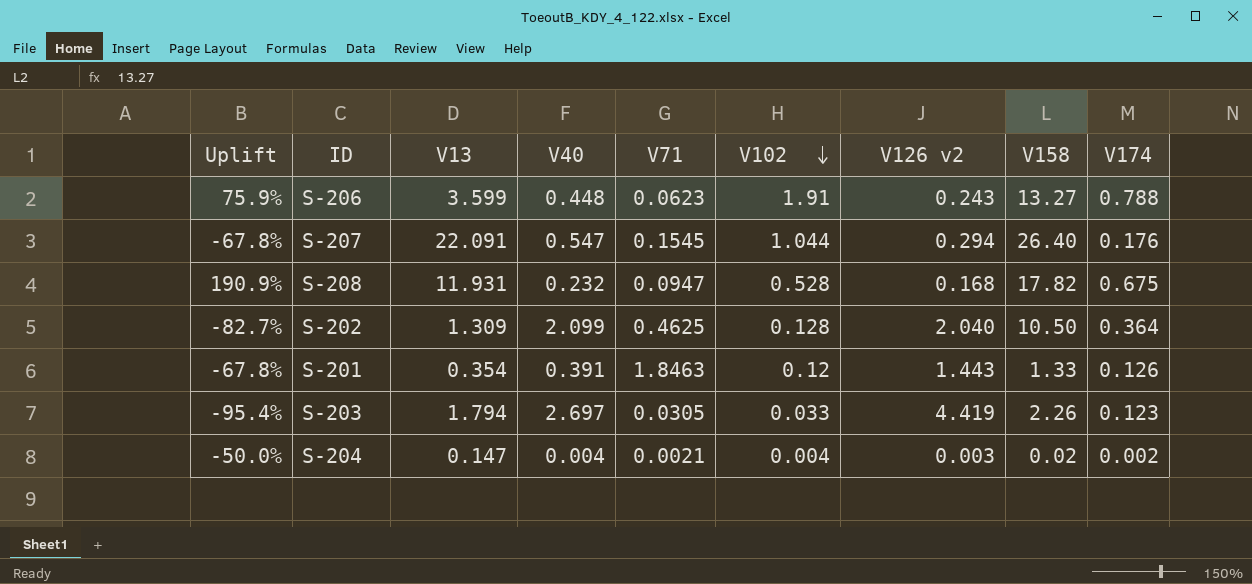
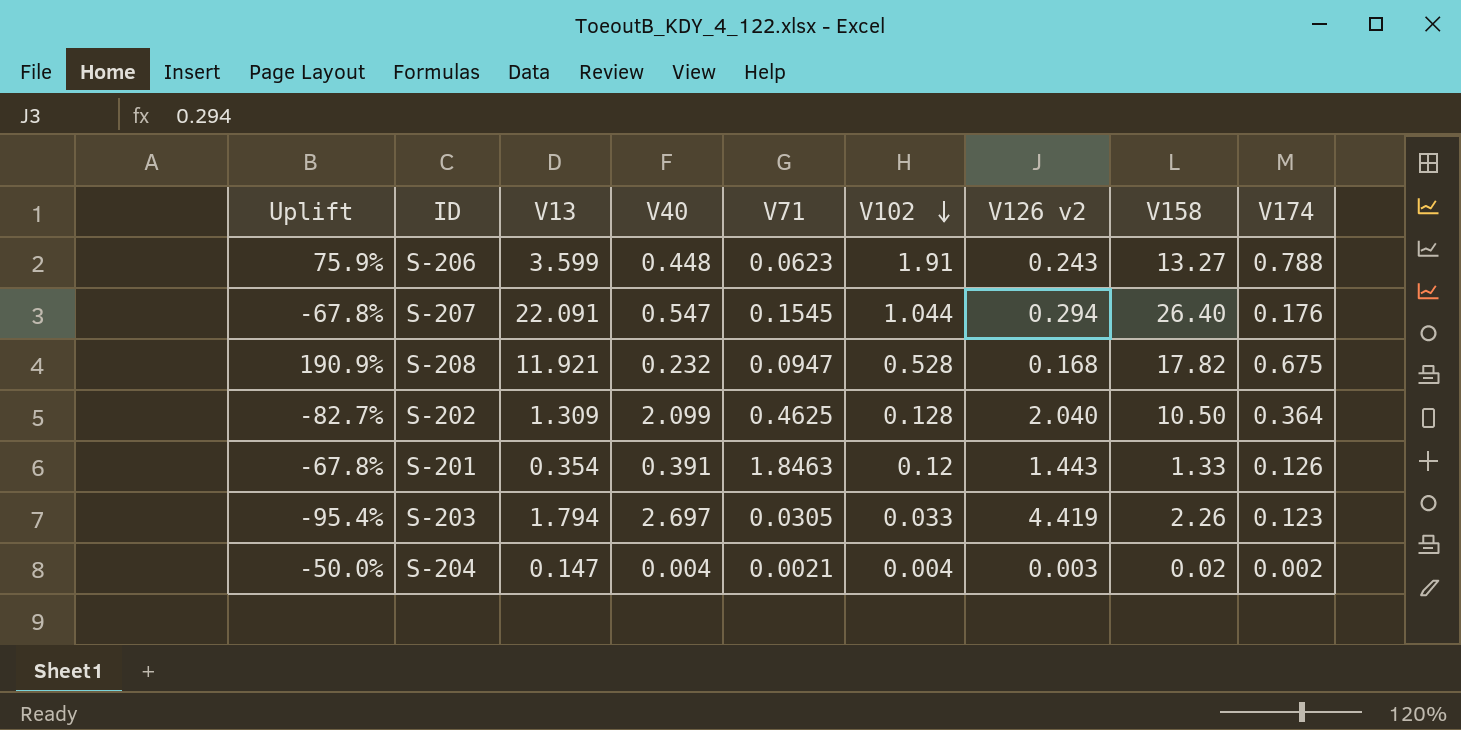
S-208 | V13: 11.931 -> 11.921

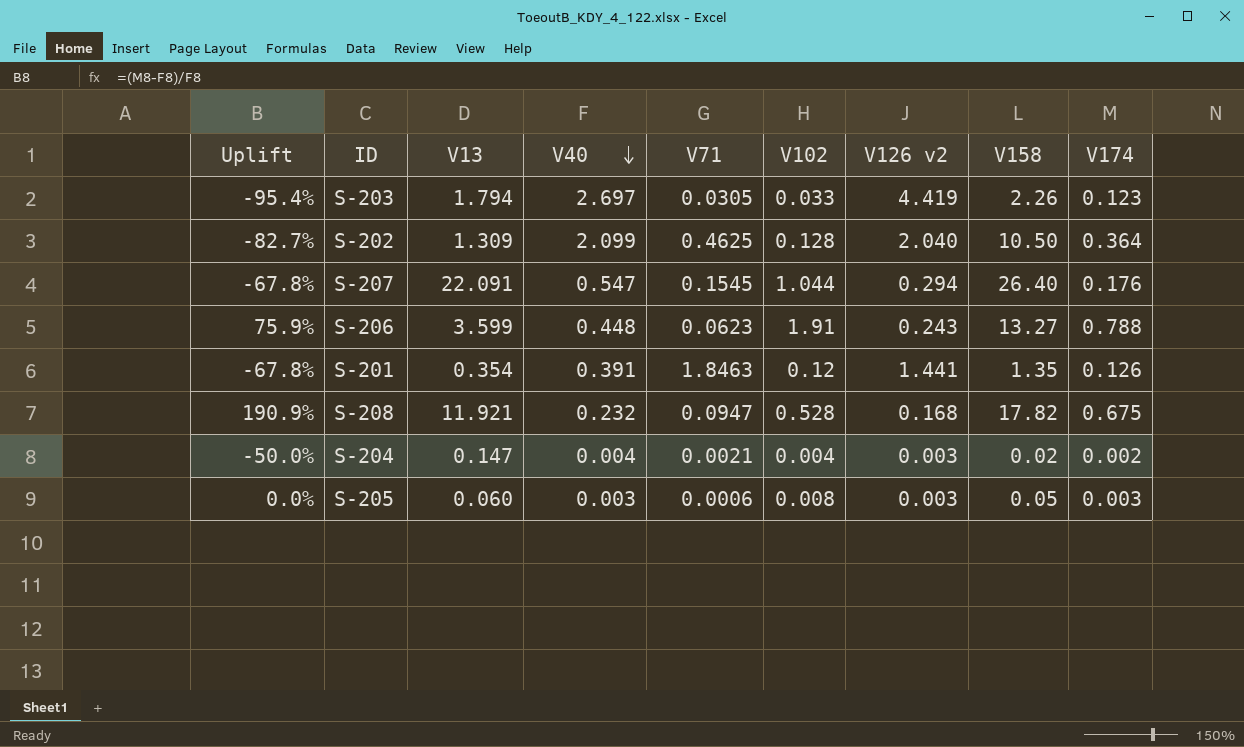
row order: V102 descending -> V40 descending
S-201 | V126 v2: 1.443 -> 1.441
S-201 | V158: 1.33 -> 1.35
row S-205: none -> 0.0% | 0.060 | 0.003 | 0.0006 | 0.008 | 0.003 | 0.05 | 0.003

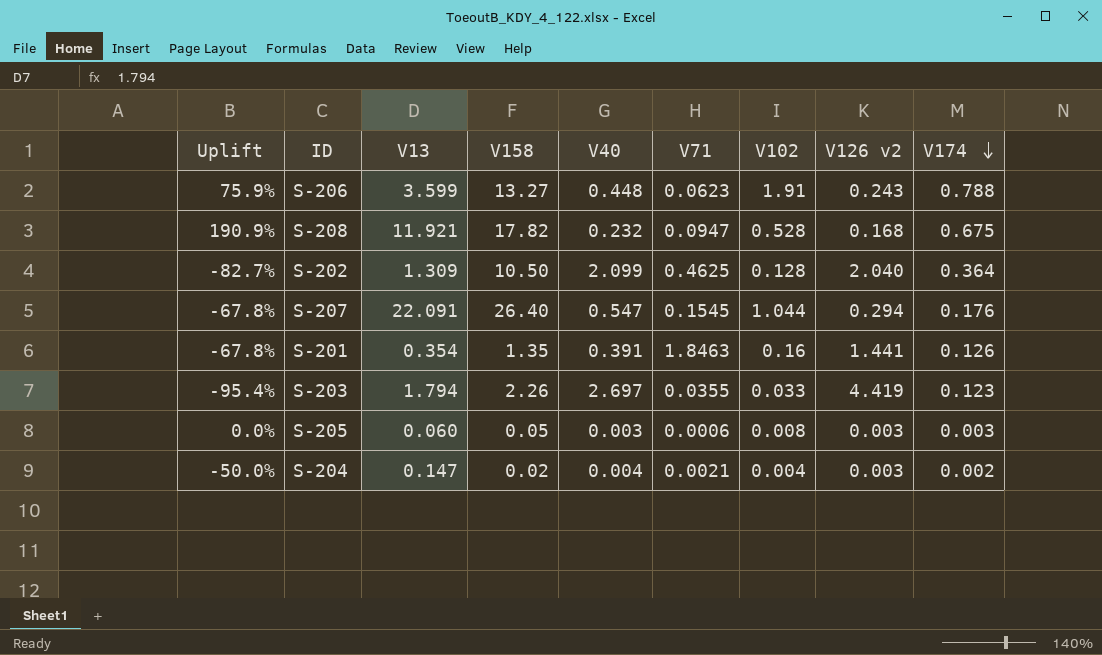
row order: V40 descending -> V174 descending
column V158 | position: 8 -> 4
S-201 | V102: 0.12 -> 0.16
S-203 | V71: 0.0305 -> 0.0355

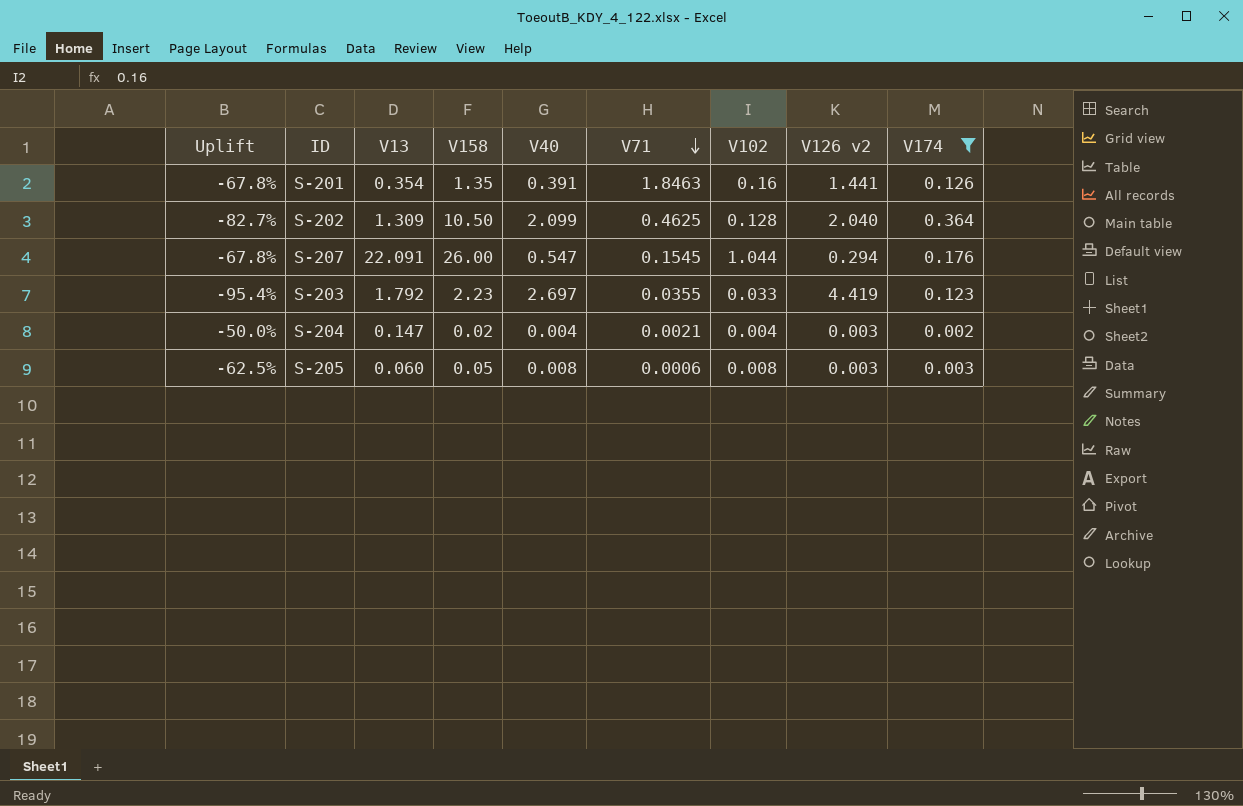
filter: none -> V174 <= 0.364
row order: V174 descending -> V71 descending
S-207 | V158: 26.40 -> 26.00
S-203 | V13: 1.794 -> 1.792
S-203 | V158: 2.26 -> 2.23
S-205 | Uplift: 0.0% -> -62.5%
S-205 | V40: 0.003 -> 0.008

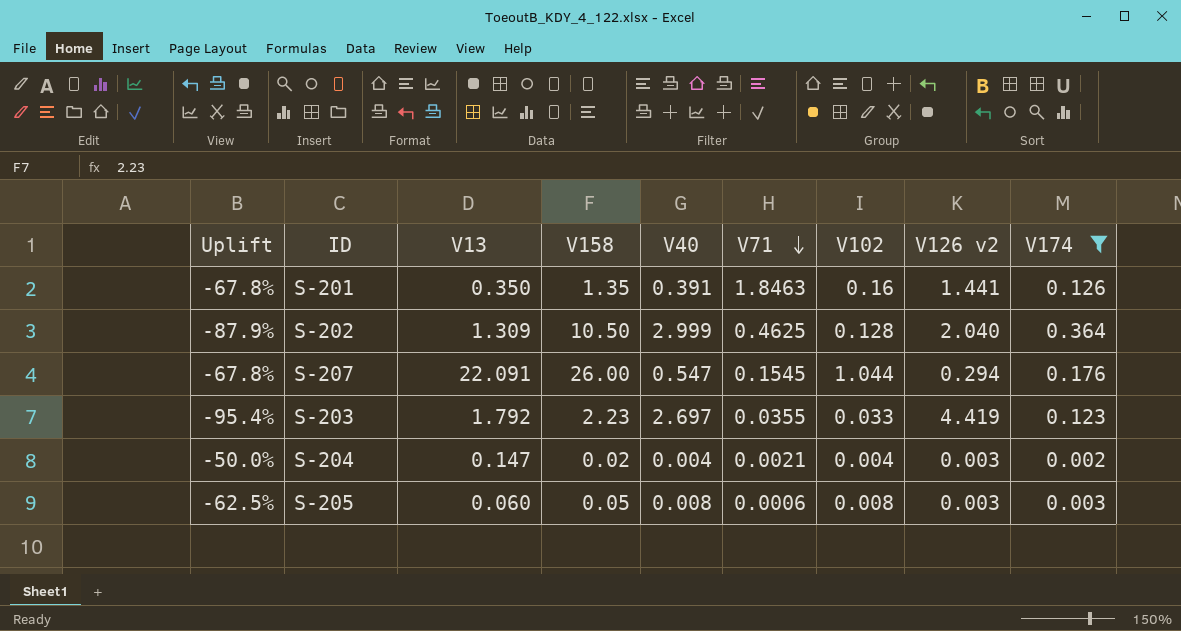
S-201 | V13: 0.354 -> 0.350
S-202 | Uplift: -82.7% -> -87.9%
S-202 | V40: 2.099 -> 2.999

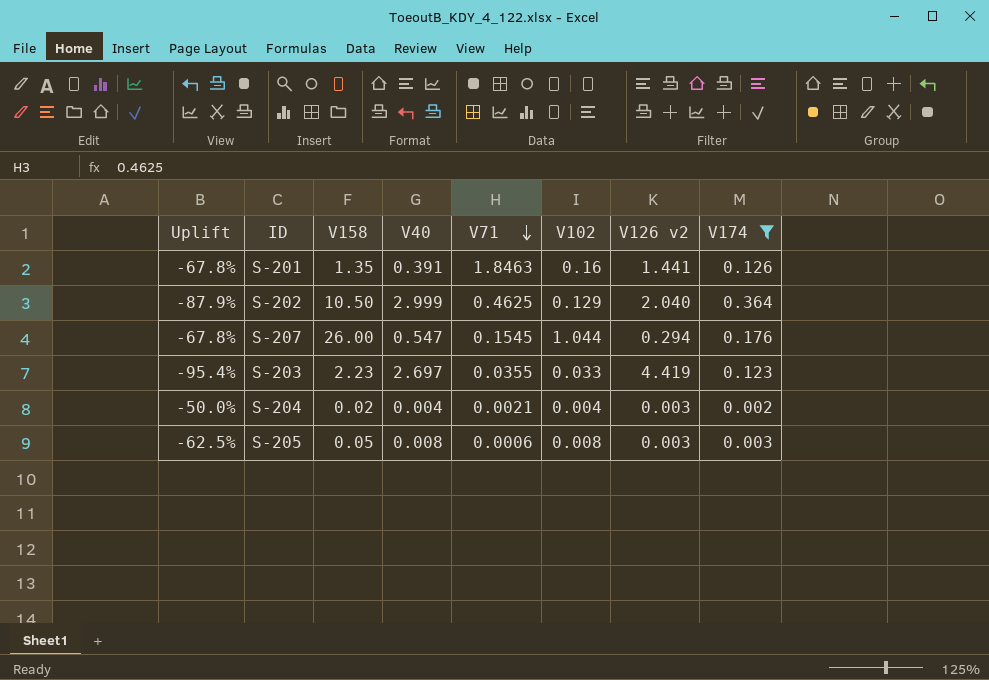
column V13 | position: 3 -> none
S-202 | V102: 0.128 -> 0.129

